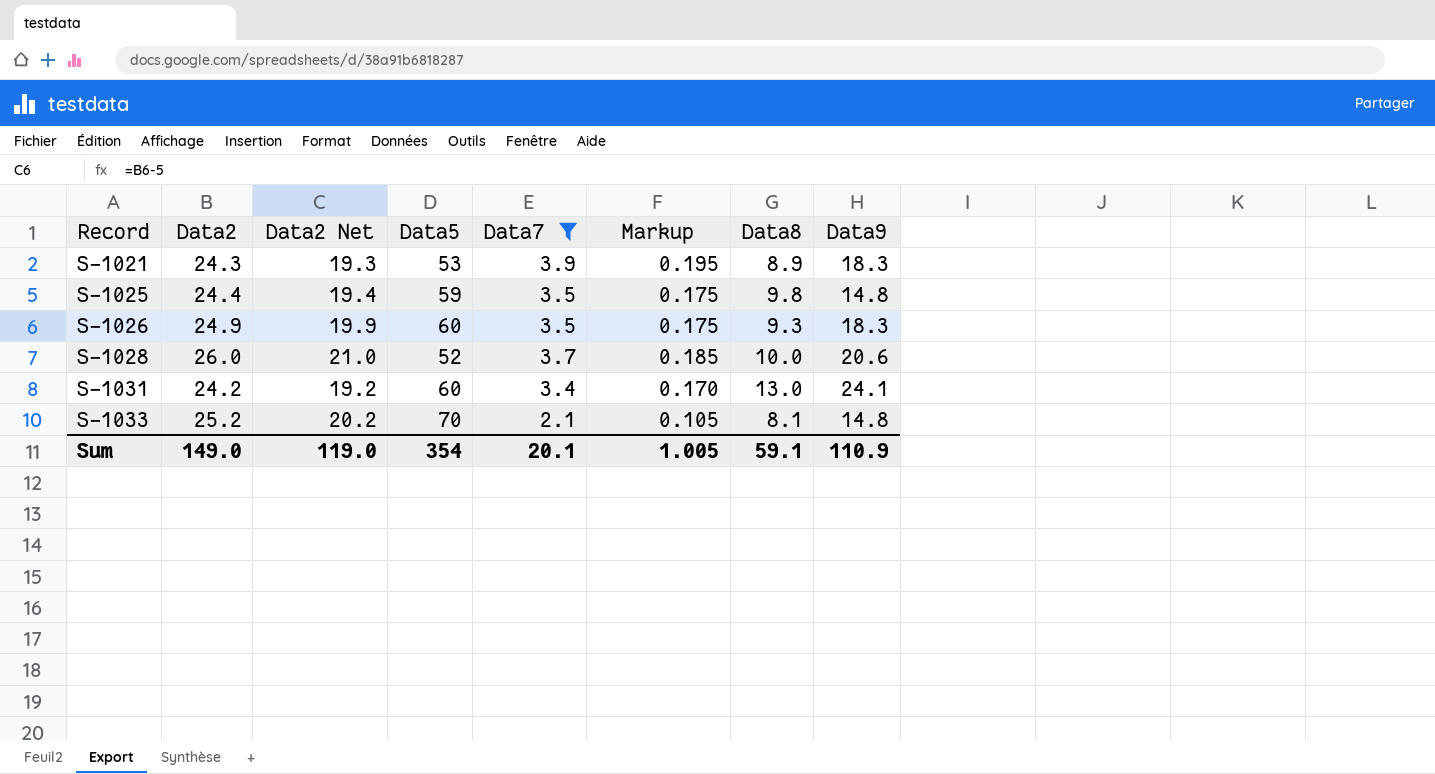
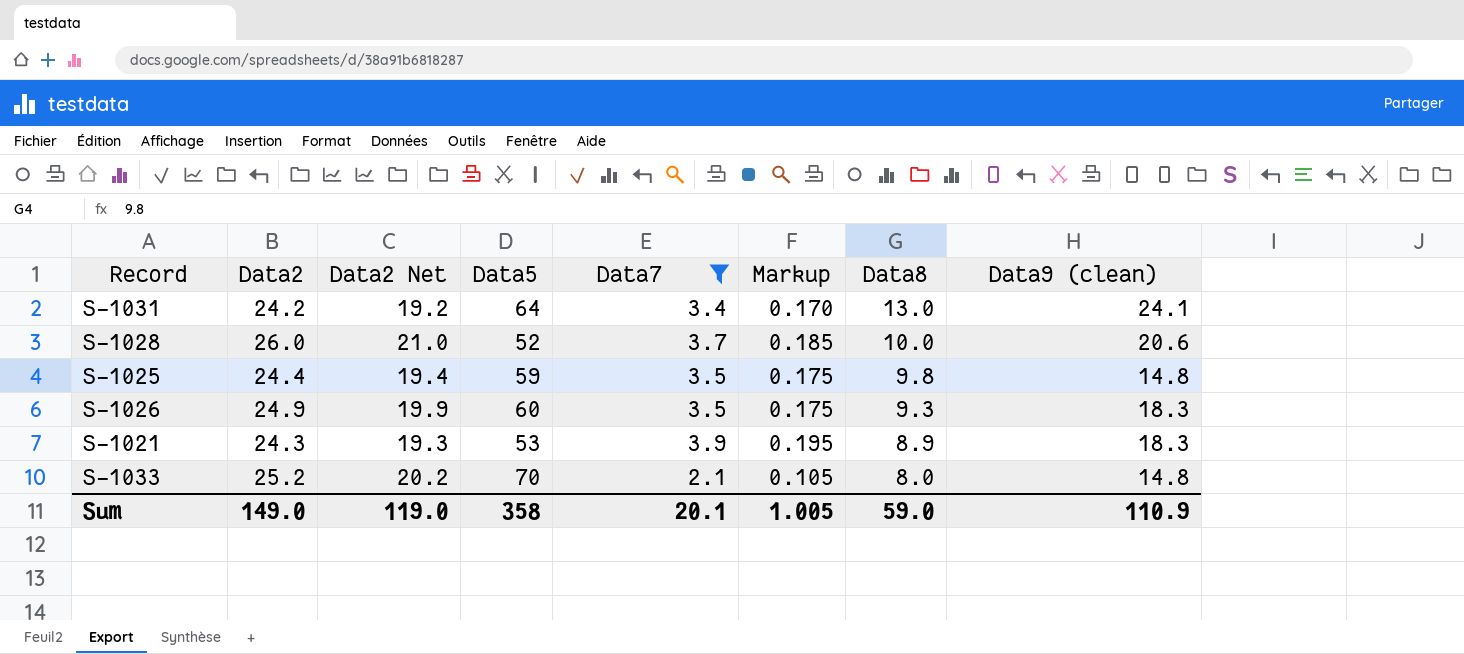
row order: Record ascending -> Data8 descending
column name: Data9 -> Data9 (clean)
S-1031 | Data5: 60 -> 64
S-1033 | Data8: 8.1 -> 8.0
Sum | Data5: 354 -> 358
Sum | Data8: 59.1 -> 59.0

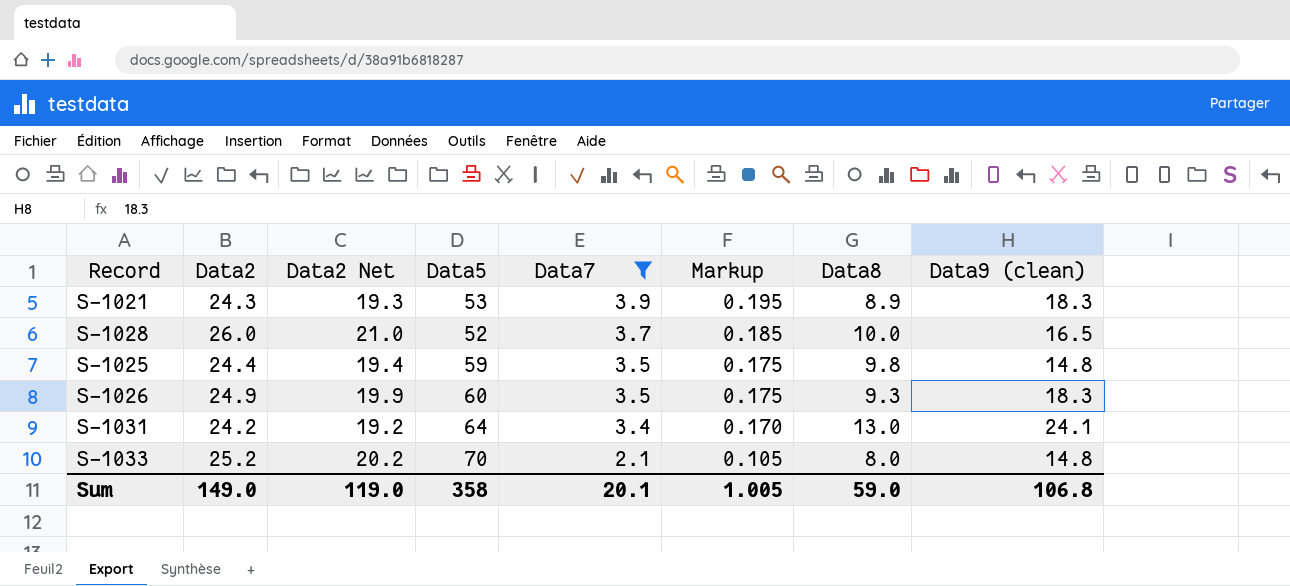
row order: Data8 descending -> Data7 descending
S-1028 | Data9 (clean): 20.6 -> 16.5
Sum | Data9 (clean): 110.9 -> 106.8

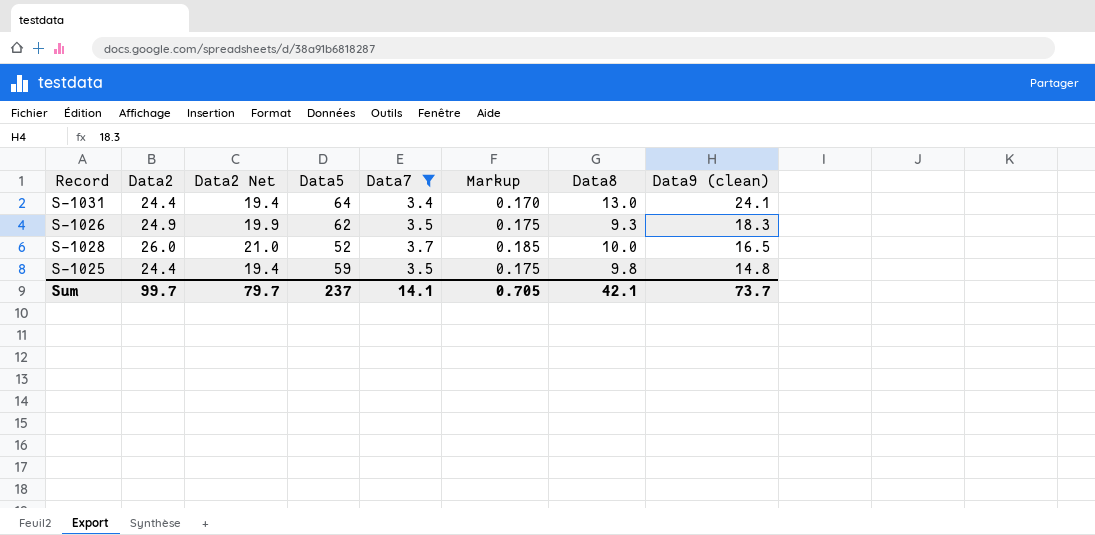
row order: Data7 descending -> Data9 (clean) descending
row S-1021: 24.3 | 19.3 | 53 | 3.9 | 0.195 | 8.9 | 18.3 -> none
row S-1033: 25.2 | 20.2 | 70 | 2.1 | 0.105 | 8.0 | 14.8 -> none
S-1031 | Data2: 24.2 -> 24.4
S-1031 | Data2 Net: 19.2 -> 19.4
S-1026 | Data5: 60 -> 62
Sum | Data2: 149.0 -> 99.7
Sum | Data2 Net: 119.0 -> 79.7
Sum | Data5: 358 -> 237
Sum | Data7: 20.1 -> 14.1
Sum | Markup: 1.005 -> 0.705
Sum | Data8: 59.0 -> 42.1
Sum | Data9 (clean): 106.8 -> 73.7

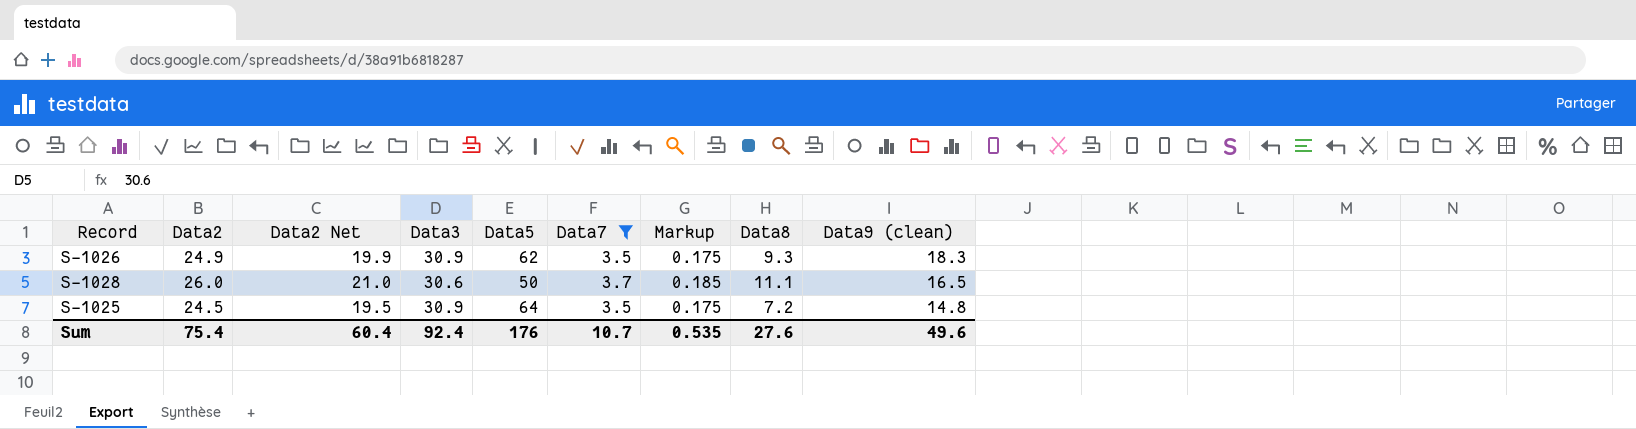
column Data3 | position: none -> 4
row S-1031: 24.4 | 19.4 | 64 | 3.4 | 0.170 | 13.0 | 24.1 -> none
S-1028 | Data5: 52 -> 50
S-1028 | Data8: 10.0 -> 11.1
S-1025 | Data2: 24.4 -> 24.5
S-1025 | Data2 Net: 19.4 -> 19.5
S-1025 | Data5: 59 -> 64
S-1025 | Data8: 9.8 -> 7.2
Sum | Data2: 99.7 -> 75.4
Sum | Data2 Net: 79.7 -> 60.4
Sum | Data5: 237 -> 176
Sum | Data7: 14.1 -> 10.7
Sum | Markup: 0.705 -> 0.535
Sum | Data8: 42.1 -> 27.6
Sum | Data9 (clean): 73.7 -> 49.6

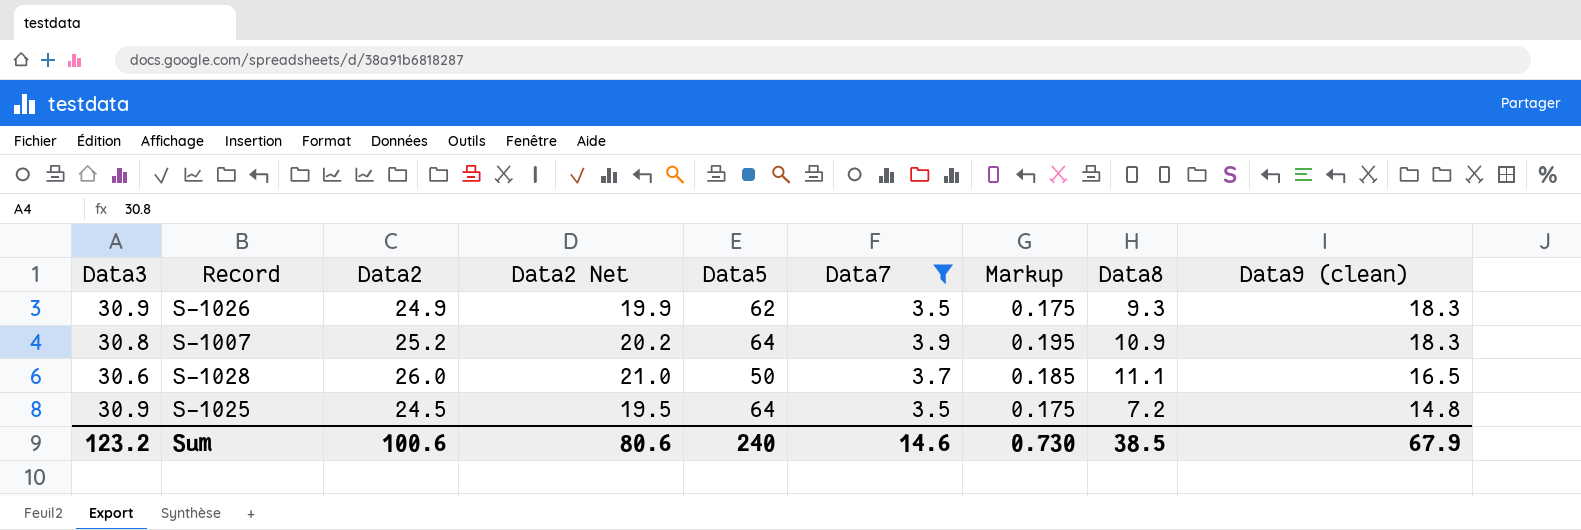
column Data3 | position: 4 -> 1
row S-1007: none -> 30.8 | 25.2 | 20.2 | 64 | 3.9 | 0.195 | 10.9 | 18.3
Sum | Data3: 92.4 -> 123.2
Sum | Data2: 75.4 -> 100.6
Sum | Data2 Net: 60.4 -> 80.6
Sum | Data5: 176 -> 240
Sum | Data7: 10.7 -> 14.6
Sum | Markup: 0.535 -> 0.730
Sum | Data8: 27.6 -> 38.5
Sum | Data9 (clean): 49.6 -> 67.9

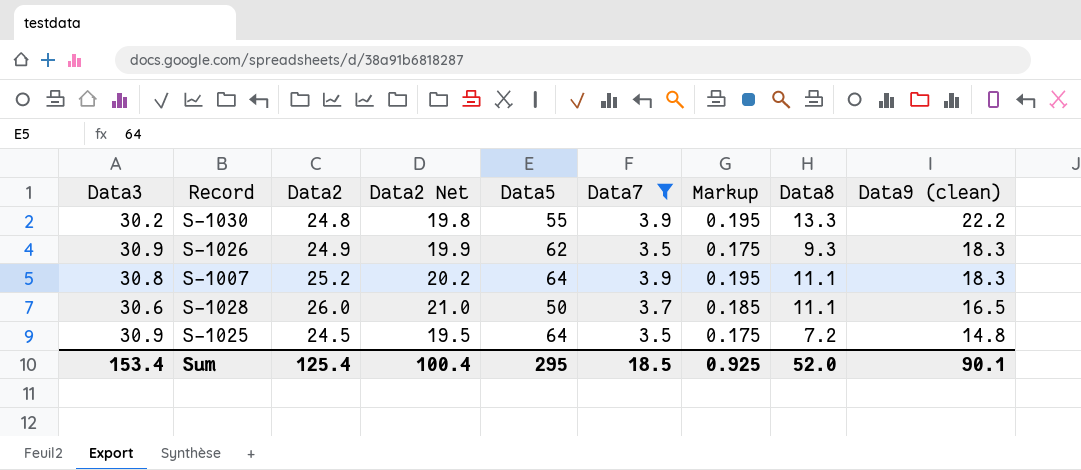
row S-1030: none -> 30.2 | 24.8 | 19.8 | 55 | 3.9 | 0.195 | 13.3 | 22.2
S-1007 | Data8: 10.9 -> 11.1
Sum | Data3: 123.2 -> 153.4
Sum | Data2: 100.6 -> 125.4
Sum | Data2 Net: 80.6 -> 100.4
Sum | Data5: 240 -> 295
Sum | Data7: 14.6 -> 18.5
Sum | Markup: 0.730 -> 0.925
Sum | Data8: 38.5 -> 52.0
Sum | Data9 (clean): 67.9 -> 90.1

